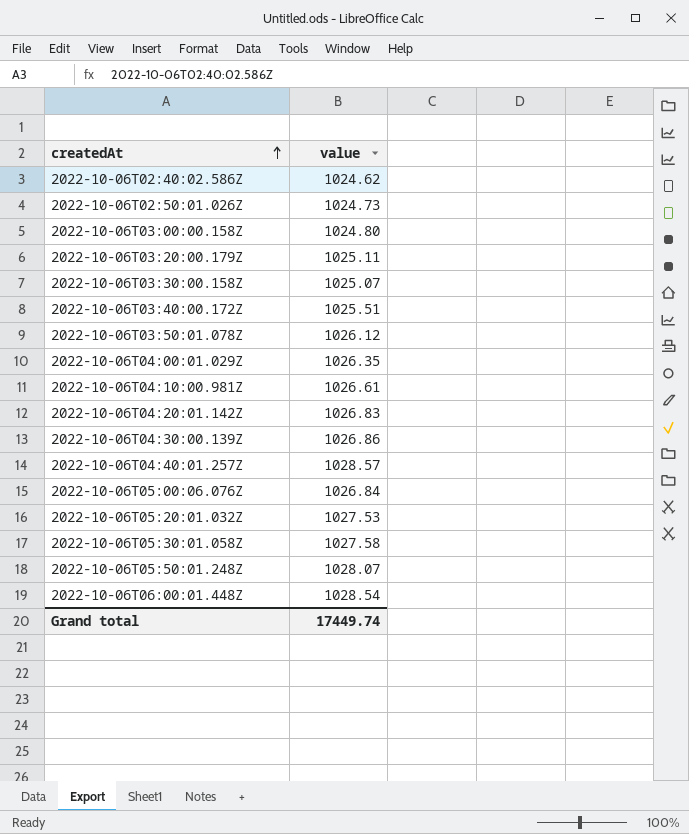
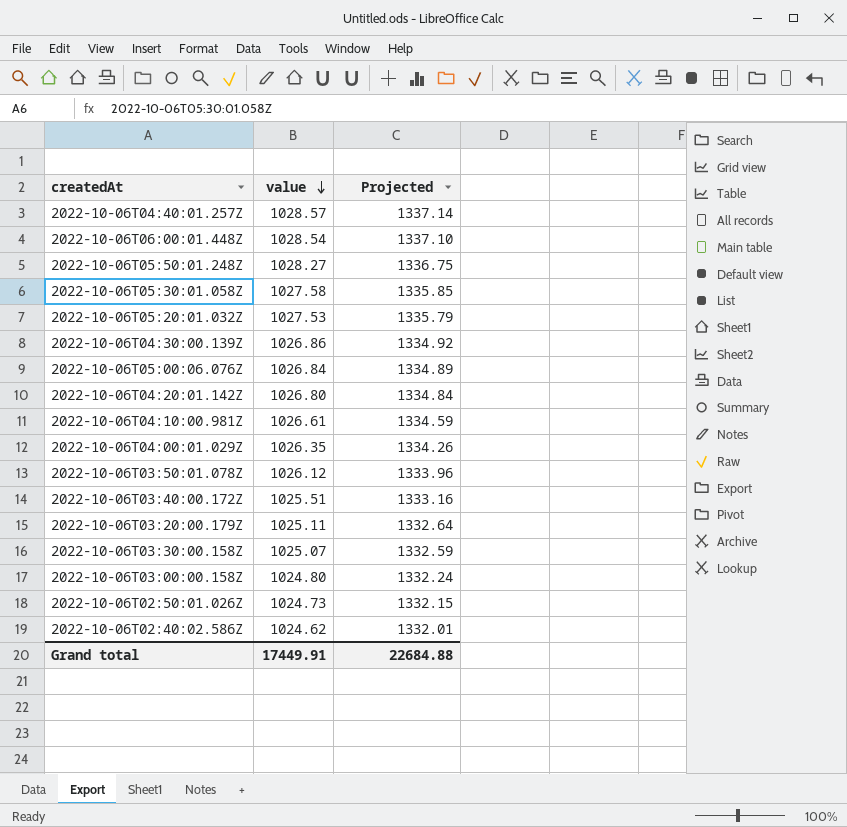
row order: createdAt ascending -> value descending
column Projected | formula: none -> [value] * 1.3
2022-10-06T05:50:01.248Z | value: 1028.07 -> 1028.27
2022-10-06T04:20:01.142Z | value: 1026.83 -> 1026.80
Grand total | value: 17449.74 -> 17449.91

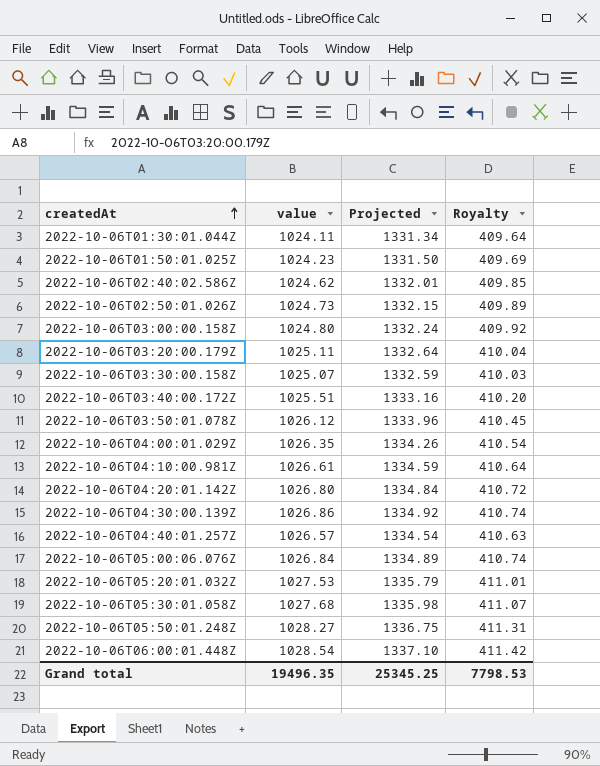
row order: value descending -> createdAt ascending
column Royalty | formula: none -> [value] * 0.4
row 2022-10-06T01:30:01.044Z: none -> 1024.11 | 1331.34 | 409.64
row 2022-10-06T01:50:01.025Z: none -> 1024.23 | 1331.50 | 409.69
2022-10-06T04:40:01.257Z | value: 1028.57 -> 1026.57
2022-10-06T04:40:01.257Z | Projected: 1337.14 -> 1334.54
2022-10-06T05:30:01.058Z | value: 1027.58 -> 1027.68
2022-10-06T05:30:01.058Z | Projected: 1335.85 -> 1335.98
Grand total | value: 17449.91 -> 19496.35
Grand total | Projected: 22684.88 -> 25345.25

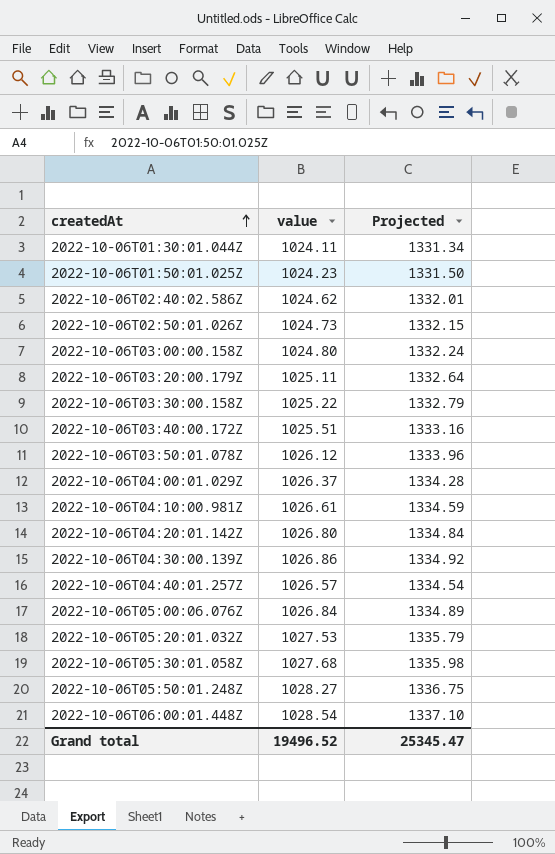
column Royalty | formula: [value] * 0.4 -> none
2022-10-06T03:30:00.158Z | value: 1025.07 -> 1025.22
2022-10-06T03:30:00.158Z | Projected: 1332.59 -> 1332.79
2022-10-06T04:00:01.029Z | value: 1026.35 -> 1026.37
2022-10-06T04:00:01.029Z | Projected: 1334.26 -> 1334.28
Grand total | value: 19496.35 -> 19496.52
Grand total | Projected: 25345.25 -> 25345.47

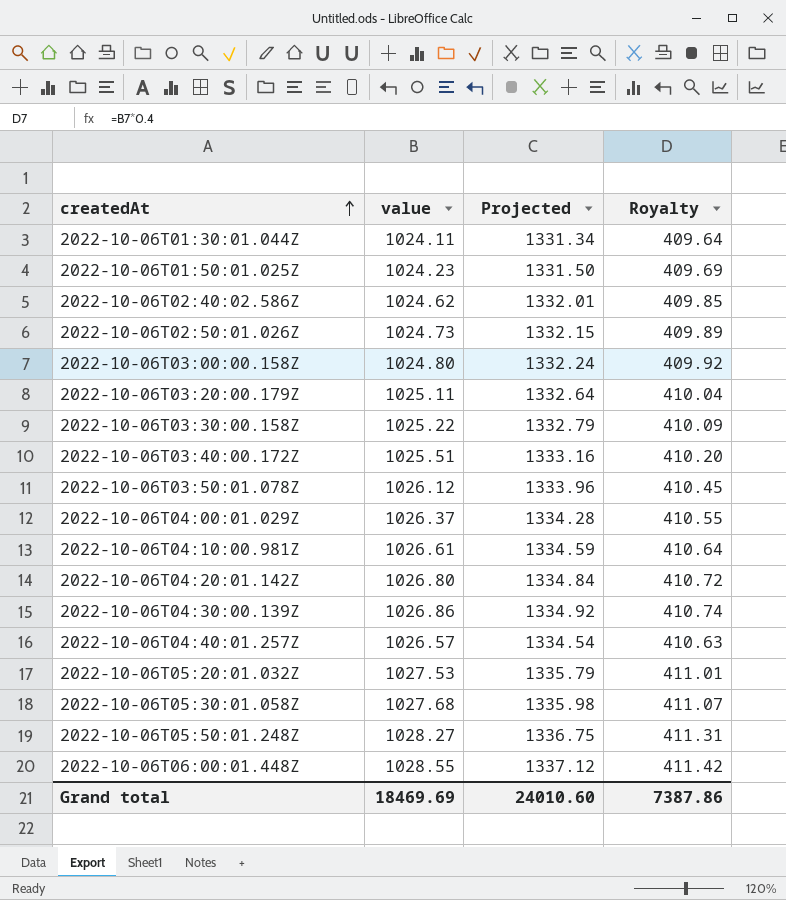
column Royalty | formula: none -> [value] * 0.4
row 2022-10-06T05:00:06.076Z: 1026.84 | 1334.89 -> none
2022-10-06T06:00:01.448Z | value: 1028.54 -> 1028.55
2022-10-06T06:00:01.448Z | Projected: 1337.10 -> 1337.12
Grand total | value: 19496.52 -> 18469.69
Grand total | Projected: 25345.47 -> 24010.60

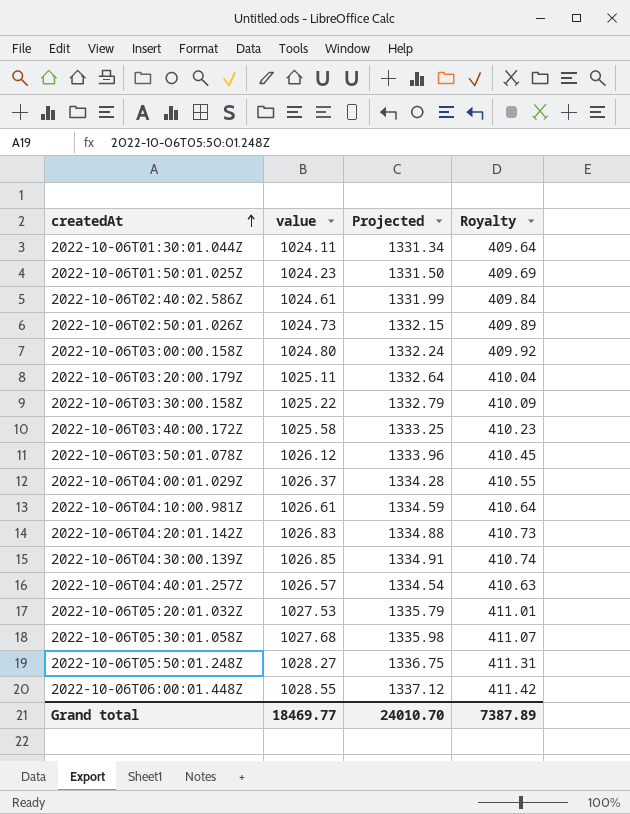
2022-10-06T02:40:02.586Z | value: 1024.62 -> 1024.61
2022-10-06T02:40:02.586Z | Projected: 1332.01 -> 1331.99
2022-10-06T02:40:02.586Z | Royalty: 409.85 -> 409.84
2022-10-06T03:40:00.172Z | value: 1025.51 -> 1025.58
2022-10-06T03:40:00.172Z | Projected: 1333.16 -> 1333.25
2022-10-06T03:40:00.172Z | Royalty: 410.20 -> 410.23
2022-10-06T04:20:01.142Z | value: 1026.80 -> 1026.83
2022-10-06T04:20:01.142Z | Projected: 1334.84 -> 1334.88
2022-10-06T04:20:01.142Z | Royalty: 410.72 -> 410.73
2022-10-06T04:30:00.139Z | value: 1026.86 -> 1026.85
2022-10-06T04:30:00.139Z | Projected: 1334.92 -> 1334.91
Grand total | value: 18469.69 -> 18469.77
Grand total | Projected: 24010.60 -> 24010.70
Grand total | Royalty: 7387.86 -> 7387.89

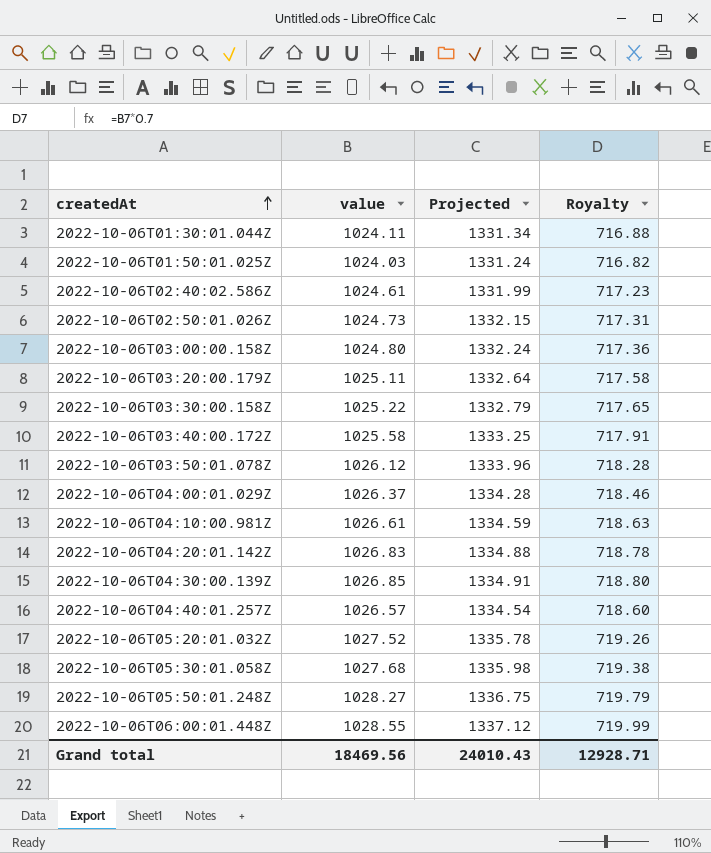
column Royalty | formula: [value] * 0.4 -> [value] * 0.7
2022-10-06T01:50:01.025Z | value: 1024.23 -> 1024.03
2022-10-06T01:50:01.025Z | Projected: 1331.50 -> 1331.24
2022-10-06T05:20:01.032Z | value: 1027.53 -> 1027.52
2022-10-06T05:20:01.032Z | Projected: 1335.79 -> 1335.78
Grand total | value: 18469.77 -> 18469.56
Grand total | Projected: 24010.70 -> 24010.43
Grand total | Royalty: 7387.89 -> 12928.71

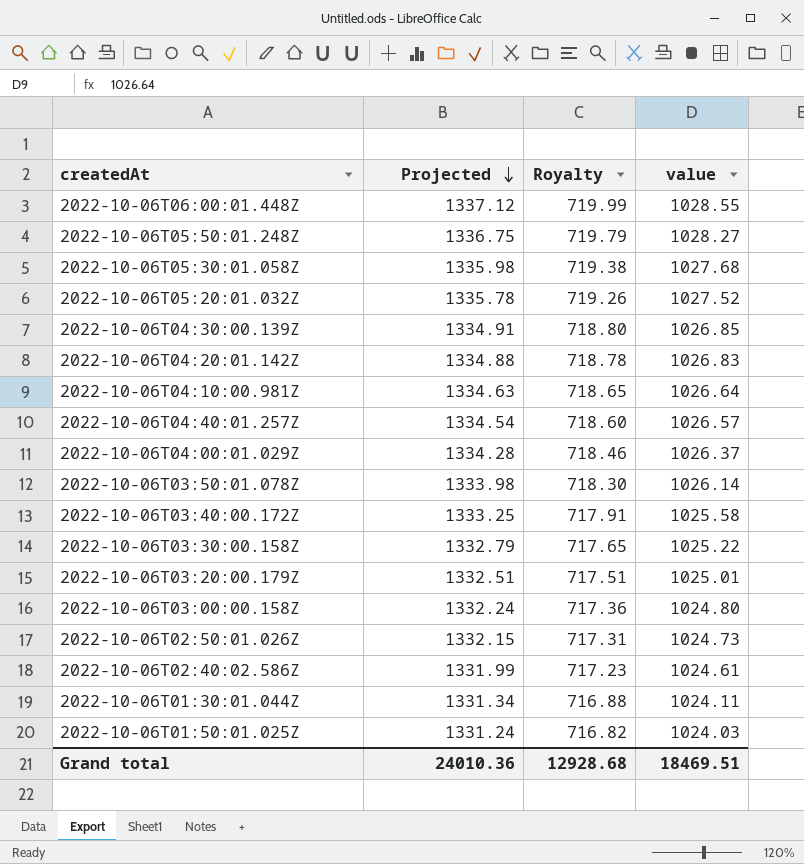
row order: createdAt ascending -> Projected descending
column value | position: 2 -> 4
2022-10-06T04:10:00.981Z | Projected: 1334.59 -> 1334.63
2022-10-06T04:10:00.981Z | Royalty: 718.63 -> 718.65
2022-10-06T04:10:00.981Z | value: 1026.61 -> 1026.64
2022-10-06T03:50:01.078Z | Projected: 1333.96 -> 1333.98
2022-10-06T03:50:01.078Z | Royalty: 718.28 -> 718.30
2022-10-06T03:50:01.078Z | value: 1026.12 -> 1026.14
2022-10-06T03:20:00.179Z | Projected: 1332.64 -> 1332.51
2022-10-06T03:20:00.179Z | Royalty: 717.58 -> 717.51
2022-10-06T03:20:00.179Z | value: 1025.11 -> 1025.01
Grand total | Projected: 24010.43 -> 24010.36
Grand total | Royalty: 12928.71 -> 12928.68
Grand total | value: 18469.56 -> 18469.51

